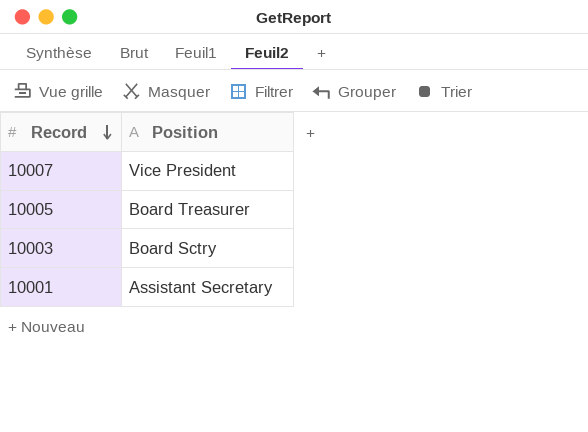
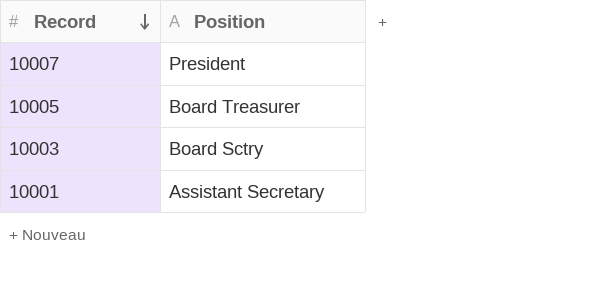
10007 | Position: Vice President -> President

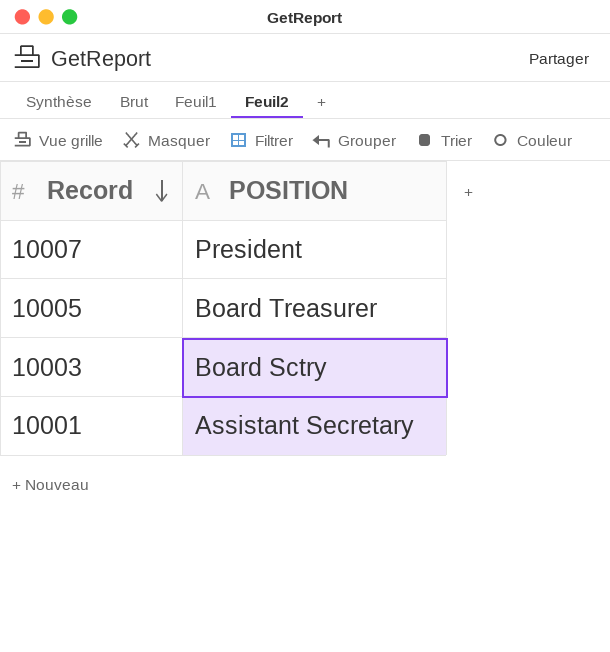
column name: Position -> POSITION

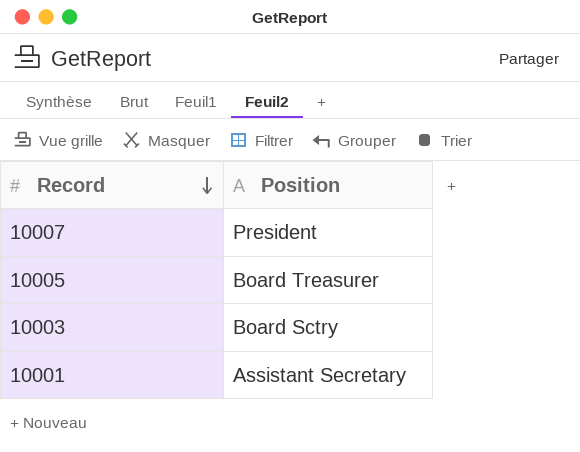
column name: POSITION -> Position

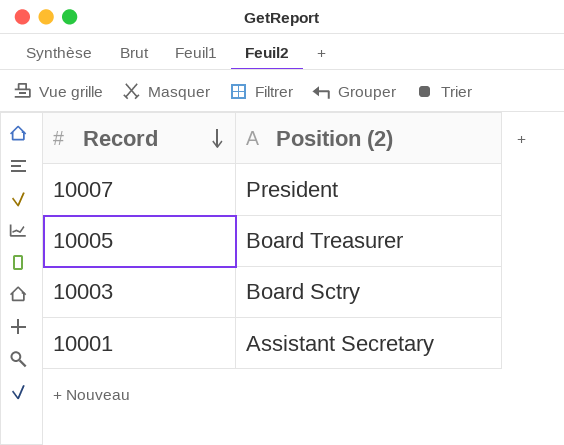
column name: Position -> Position (2)

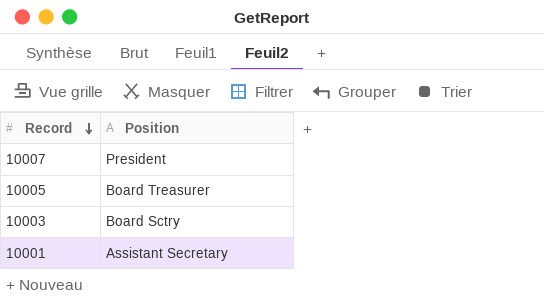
column name: Position (2) -> Position

